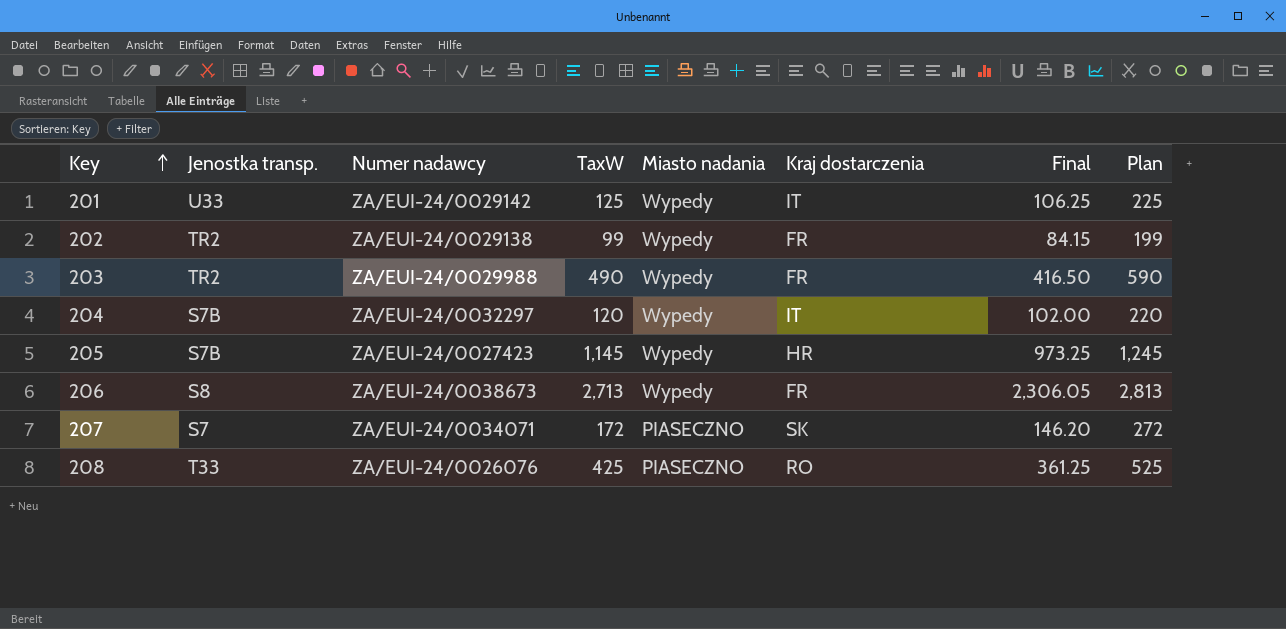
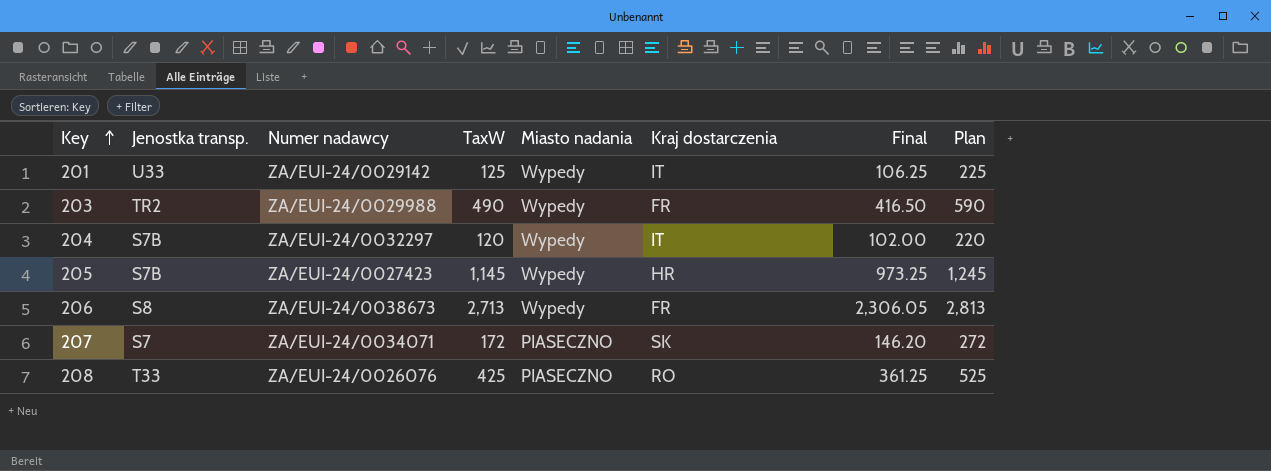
row 202: TR2 | ZA/EUI-24/0029138 | 99 | Wypedy | FR | 84.15 | 199 -> none

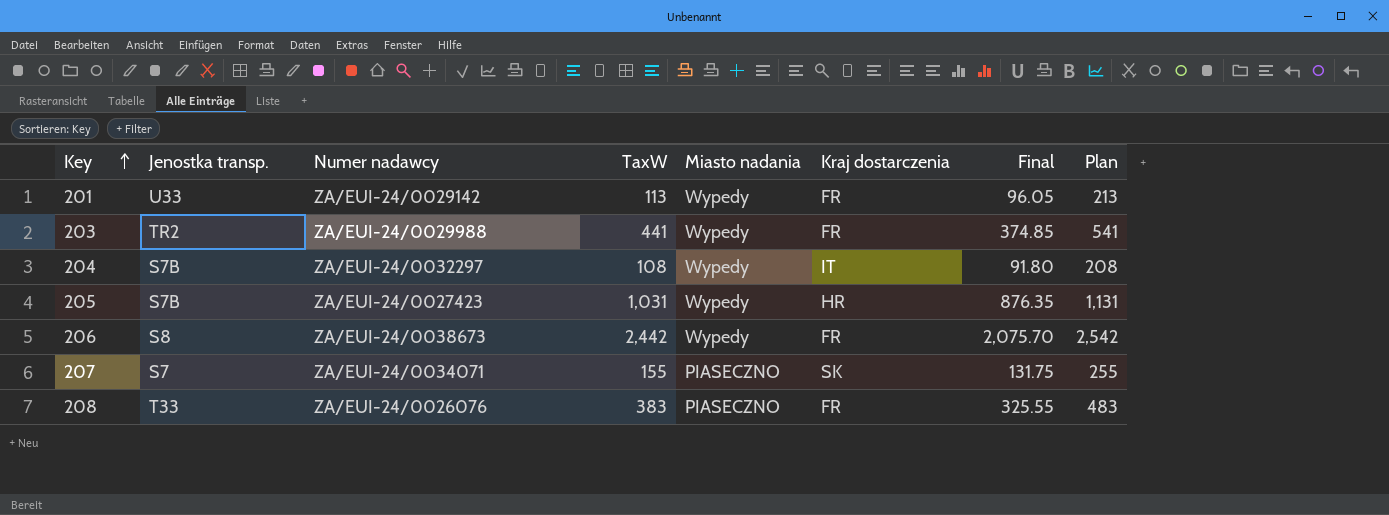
201 | TaxW: 125 -> 113
201 | Kraj dostarczenia: IT -> FR
201 | Final: 106.25 -> 96.05
201 | Plan: 225 -> 213
203 | TaxW: 490 -> 441
203 | Final: 416.50 -> 374.85
203 | Plan: 590 -> 541
204 | TaxW: 120 -> 108
204 | Final: 102.00 -> 91.80
204 | Plan: 220 -> 208
205 | TaxW: 1,145 -> 1,031
205 | Final: 973.25 -> 876.35
205 | Plan: 1,245 -> 1,131
206 | TaxW: 2,713 -> 2,442
206 | Final: 2,306.05 -> 2,075.70
206 | Plan: 2,813 -> 2,542
207 | TaxW: 172 -> 155
207 | Final: 146.20 -> 131.75
207 | Plan: 272 -> 255
208 | TaxW: 425 -> 383
208 | Kraj dostarczenia: RO -> FR
208 | Final: 361.25 -> 325.55
208 | Plan: 525 -> 483

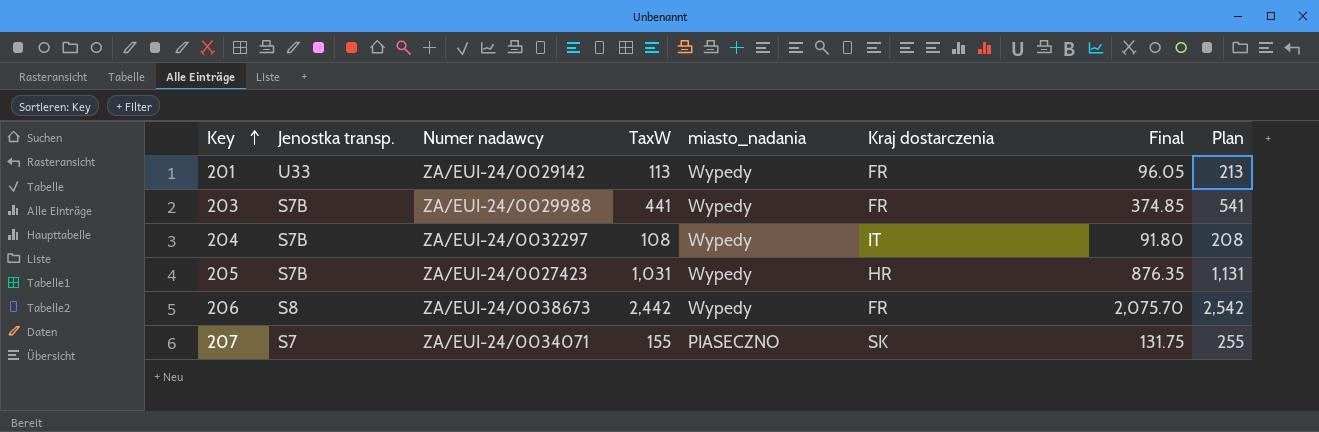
column name: Miasto nadania -> miasto_nadania
row 208: T33 | ZA/EUI-24/0026076 | 383 | PIASECZNO | FR | 325.55 | 483 -> none
203 | Jenostka transp.: TR2 -> S7B

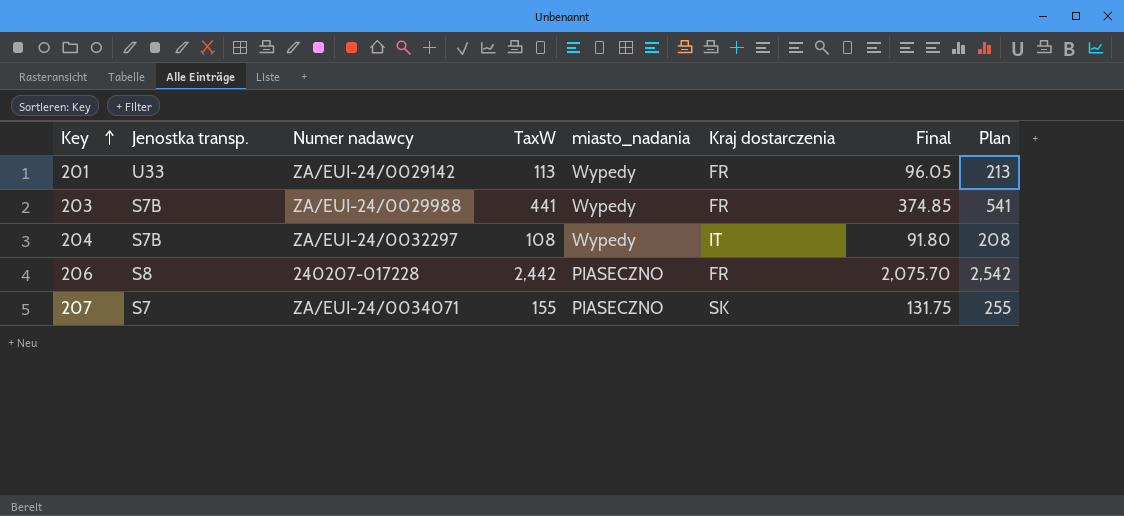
row 205: S7B | ZA/EUI-24/0027423 | 1,031 | Wypedy | HR | 876.35 | 1,131 -> none
206 | Numer nadawcy: ZA/EUI-24/0038673 -> 240207-017228
206 | miasto_nadania: Wypedy -> PIASECZNO

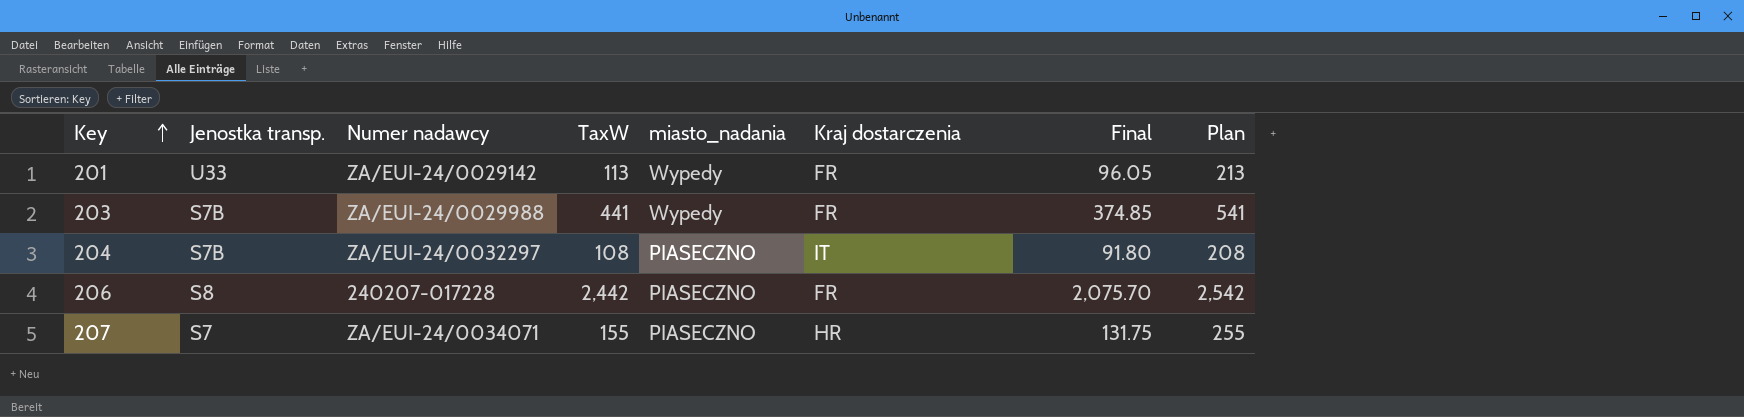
204 | miasto_nadania: Wypedy -> PIASECZNO
207 | Kraj dostarczenia: SK -> HR

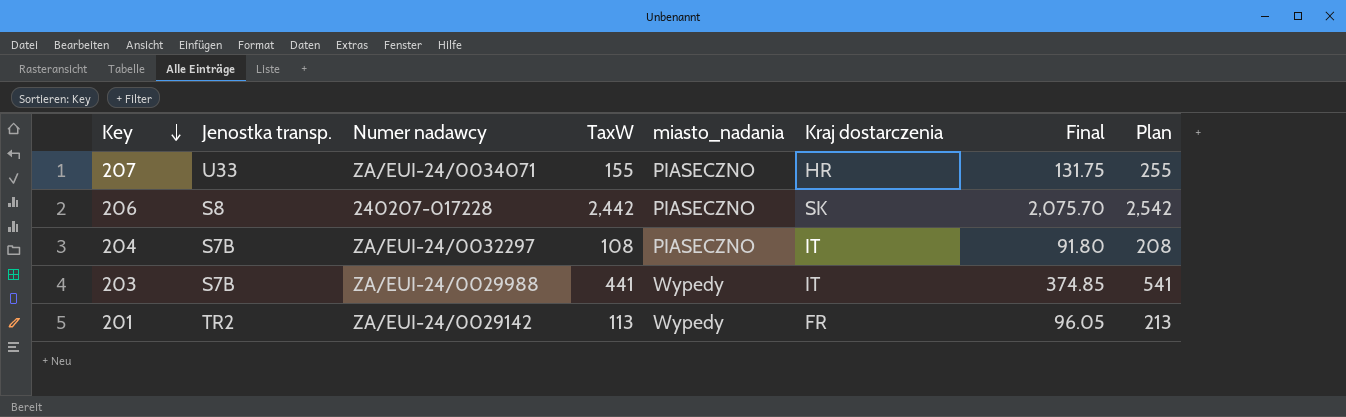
row order: Key ascending -> Key descending
207 | Jenostka transp.: S7 -> U33
206 | Kraj dostarczenia: FR -> SK
203 | Kraj dostarczenia: FR -> IT
201 | Jenostka transp.: U33 -> TR2

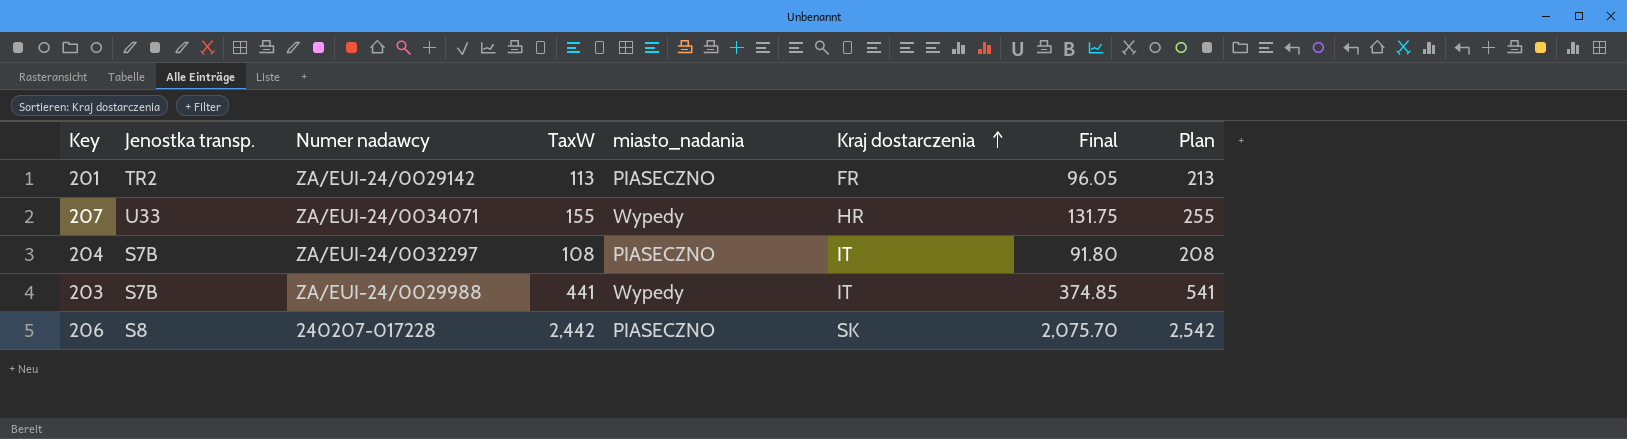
row order: Key descending -> Kraj dostarczenia ascending
201 | miasto_nadania: Wypedy -> PIASECZNO
207 | miasto_nadania: PIASECZNO -> Wypedy

